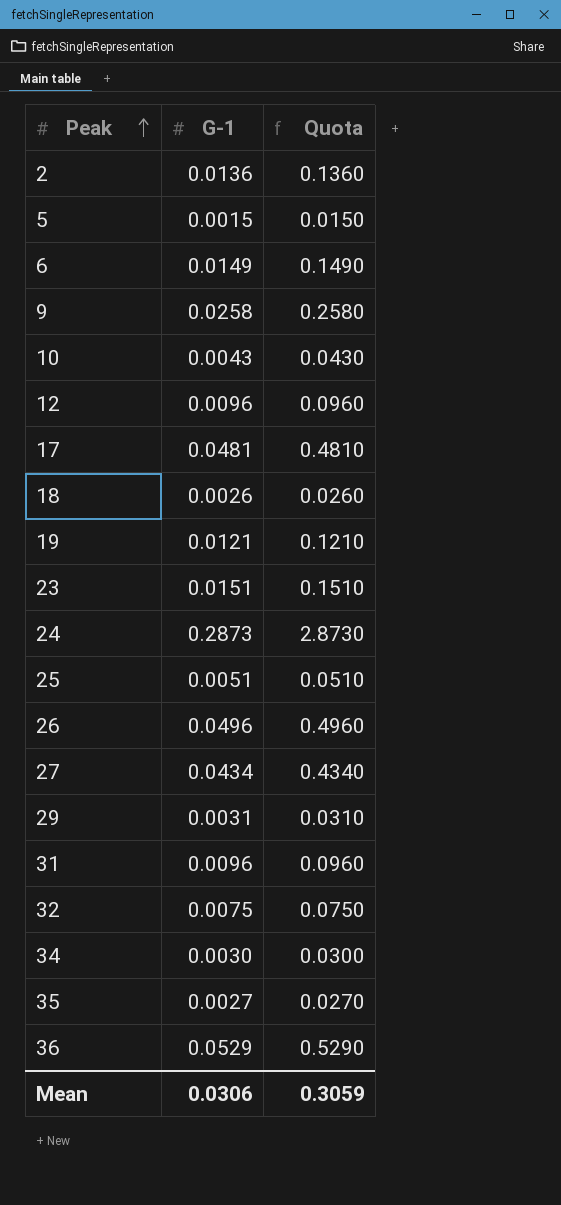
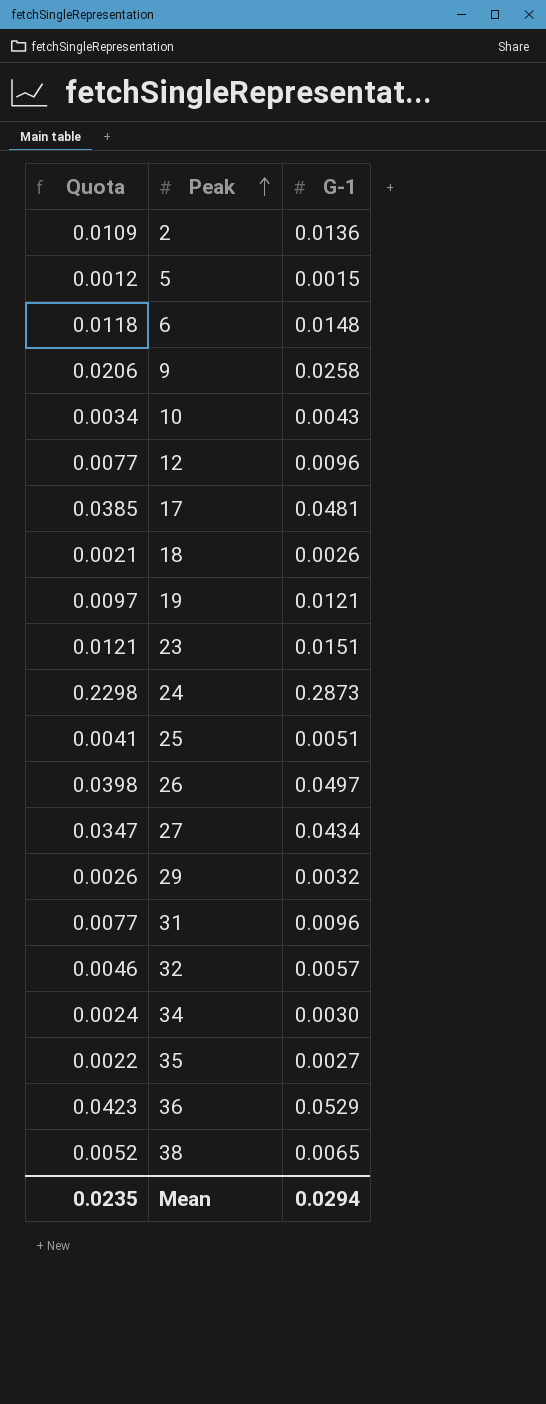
column Quota | formula: [G-1] * 10 -> [G-1] * 0.8
column Quota | position: 3 -> 1
6 | G-1: 0.0149 -> 0.0148
26 | G-1: 0.0496 -> 0.0497
29 | G-1: 0.0031 -> 0.0032
32 | G-1: 0.0075 -> 0.0057
row 38: none -> 0.0052 | 0.0065
Mean | Quota: 0.3059 -> 0.0235
Mean | G-1: 0.0306 -> 0.0294

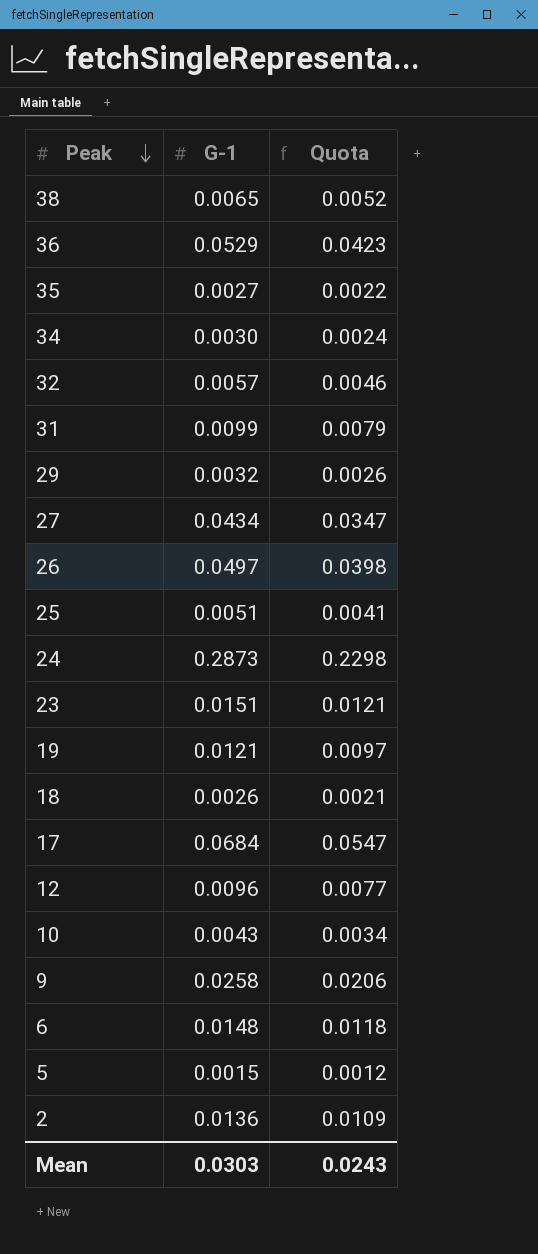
row order: Peak ascending -> Peak descending
column Quota | position: 1 -> 3
31 | G-1: 0.0096 -> 0.0099
31 | Quota: 0.0077 -> 0.0079
17 | G-1: 0.0481 -> 0.0684
17 | Quota: 0.0385 -> 0.0547
Mean | G-1: 0.0294 -> 0.0303
Mean | Quota: 0.0235 -> 0.0243

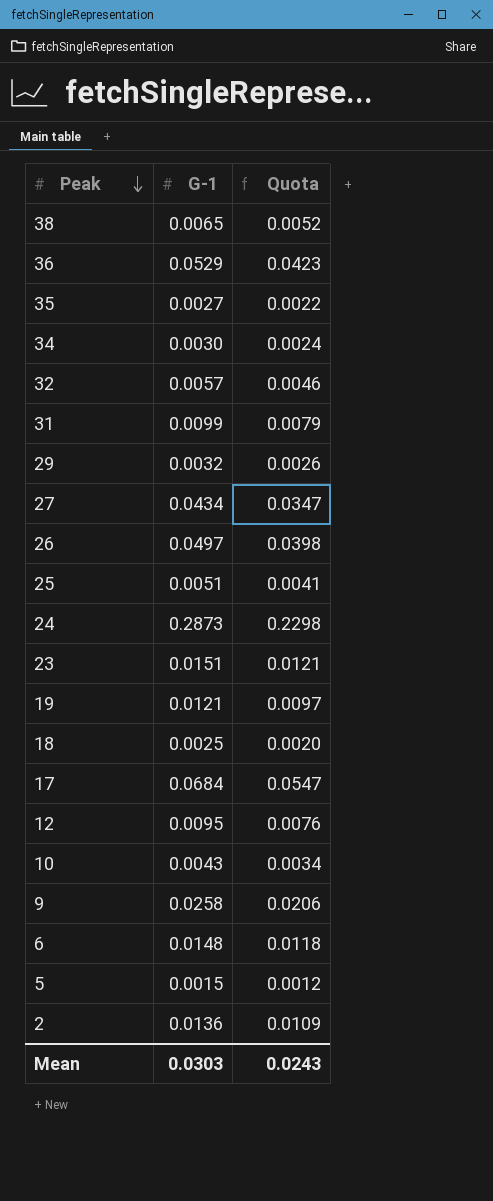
18 | G-1: 0.0026 -> 0.0025
18 | Quota: 0.0021 -> 0.0020
12 | G-1: 0.0096 -> 0.0095
12 | Quota: 0.0077 -> 0.0076

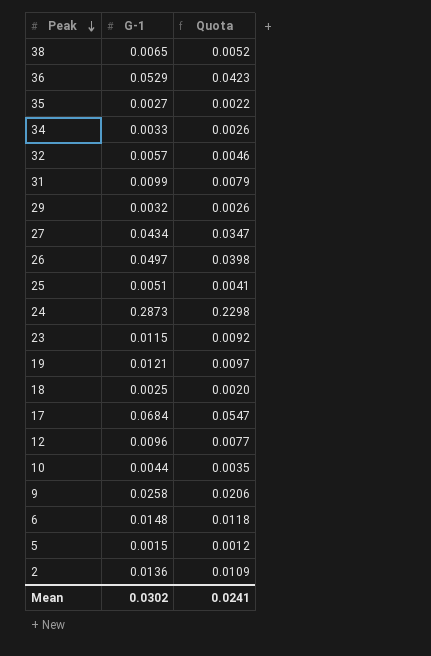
34 | G-1: 0.0030 -> 0.0033
34 | Quota: 0.0024 -> 0.0026
23 | G-1: 0.0151 -> 0.0115
23 | Quota: 0.0121 -> 0.0092
12 | G-1: 0.0095 -> 0.0096
12 | Quota: 0.0076 -> 0.0077
10 | G-1: 0.0043 -> 0.0044
10 | Quota: 0.0034 -> 0.0035
Mean | G-1: 0.0303 -> 0.0302
Mean | Quota: 0.0243 -> 0.0241

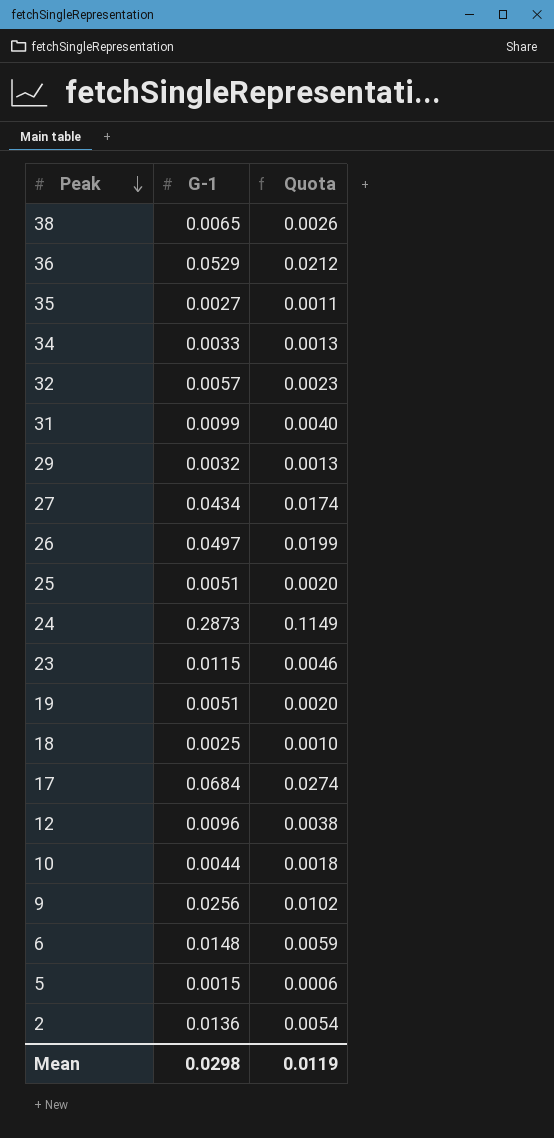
column Quota | formula: [G-1] * 0.8 -> [G-1] * 0.4
19 | G-1: 0.0121 -> 0.0051
9 | G-1: 0.0258 -> 0.0256
Mean | G-1: 0.0302 -> 0.0298
Mean | Quota: 0.0241 -> 0.0119

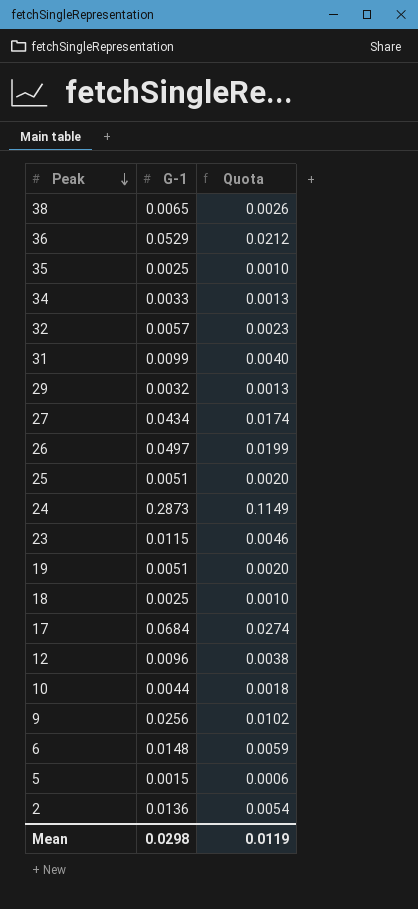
35 | G-1: 0.0027 -> 0.0025
35 | Quota: 0.0011 -> 0.0010

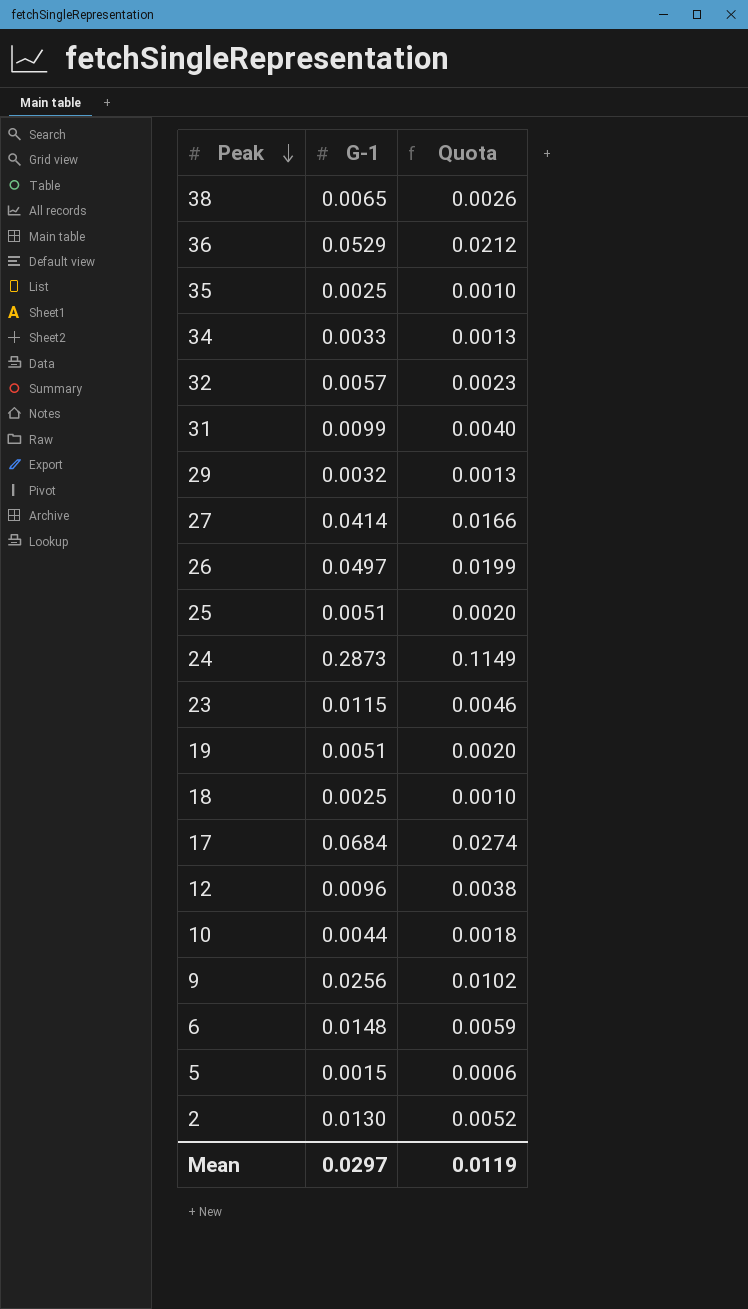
27 | G-1: 0.0434 -> 0.0414
27 | Quota: 0.0174 -> 0.0166
2 | G-1: 0.0136 -> 0.0130
2 | Quota: 0.0054 -> 0.0052
Mean | G-1: 0.0298 -> 0.0297

